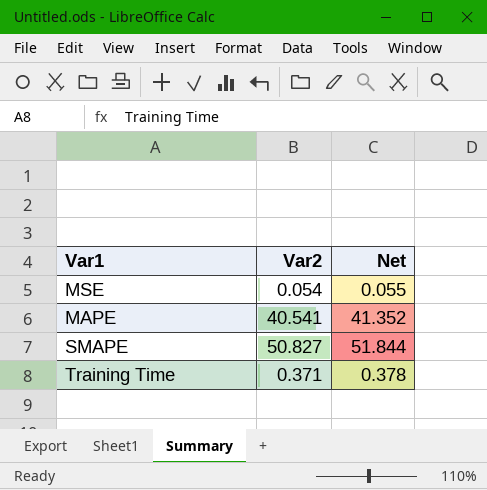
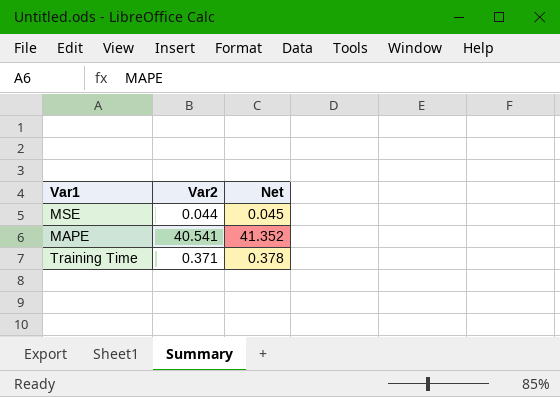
row SMAPE: 50.827 | 51.844 -> none
MSE | Var2: 0.054 -> 0.044
MSE | Net: 0.055 -> 0.045

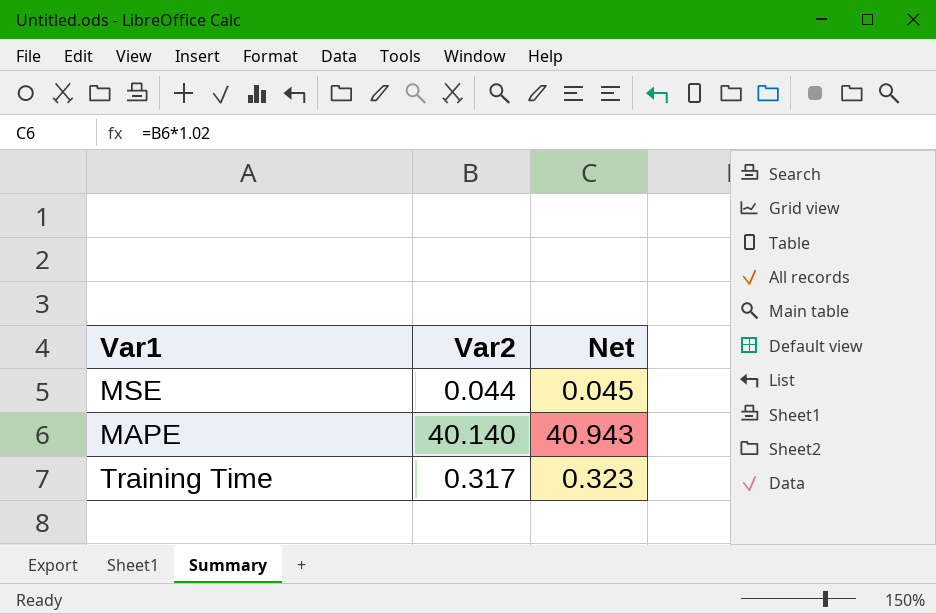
MAPE | Var2: 40.541 -> 40.140
MAPE | Net: 41.352 -> 40.943
Training Time | Var2: 0.371 -> 0.317
Training Time | Net: 0.378 -> 0.323

